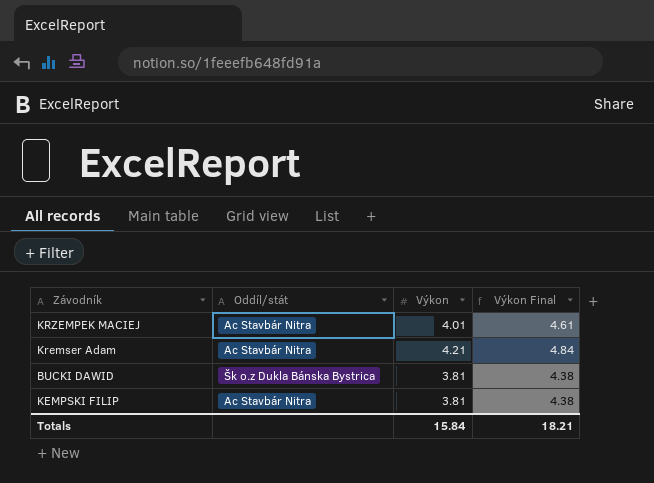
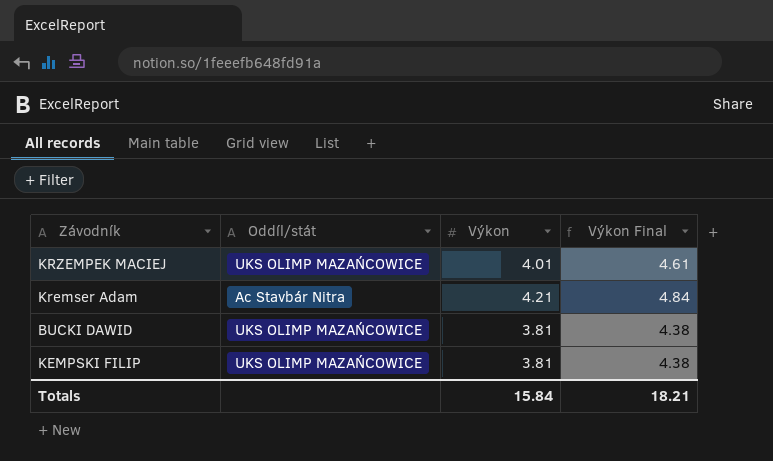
KRZEMPEK MACIEJ | Oddíl/stát: Ac Stavbár Nitra -> UKS OLIMP MAZAŃCOWICE
BUCKI DAWID | Oddíl/stát: Šk o.z Dukla Bánska Bystrica -> UKS OLIMP MAZAŃCOWICE
KEMPSKI FILIP | Oddíl/stát: Ac Stavbár Nitra -> UKS OLIMP MAZAŃCOWICE

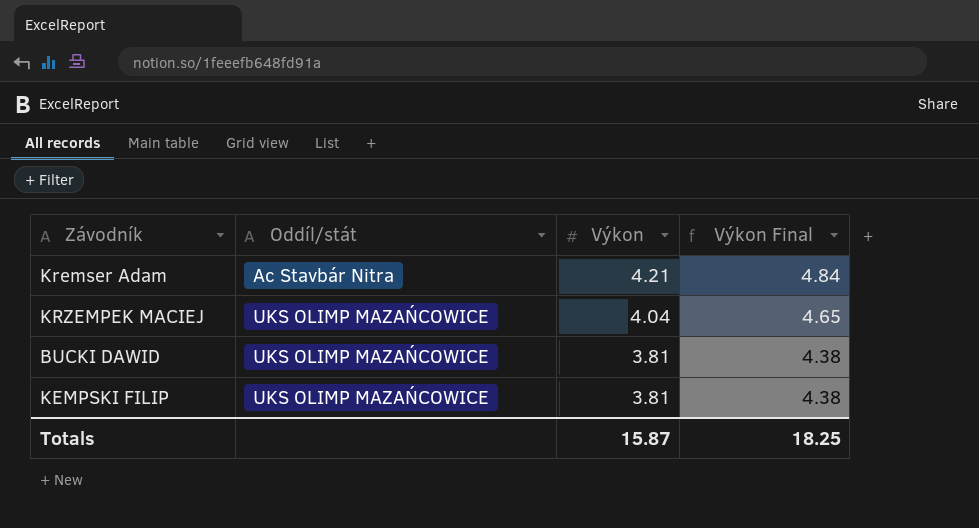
row order: none -> Oddíl/stát ascending
KRZEMPEK MACIEJ | Výkon: 4.01 -> 4.04
KRZEMPEK MACIEJ | Výkon Final: 4.61 -> 4.65
Totals | Výkon: 15.84 -> 15.87
Totals | Výkon Final: 18.21 -> 18.25

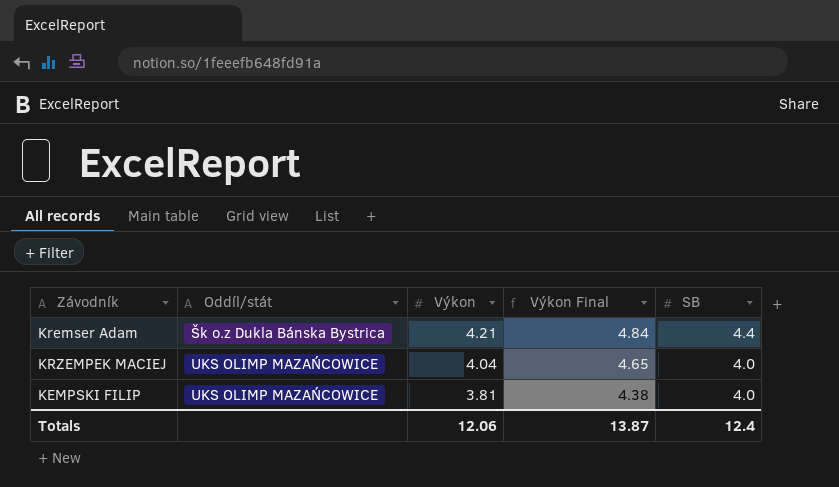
column SB | position: none -> 5
row BUCKI DAWID: UKS OLIMP MAZAŃCOWICE | 3.81 | 4.38 -> none
Kremser Adam | Oddíl/stát: Ac Stavbár Nitra -> Šk o.z Dukla Bánska Bystrica
Totals | Výkon: 15.87 -> 12.06
Totals | Výkon Final: 18.25 -> 13.87

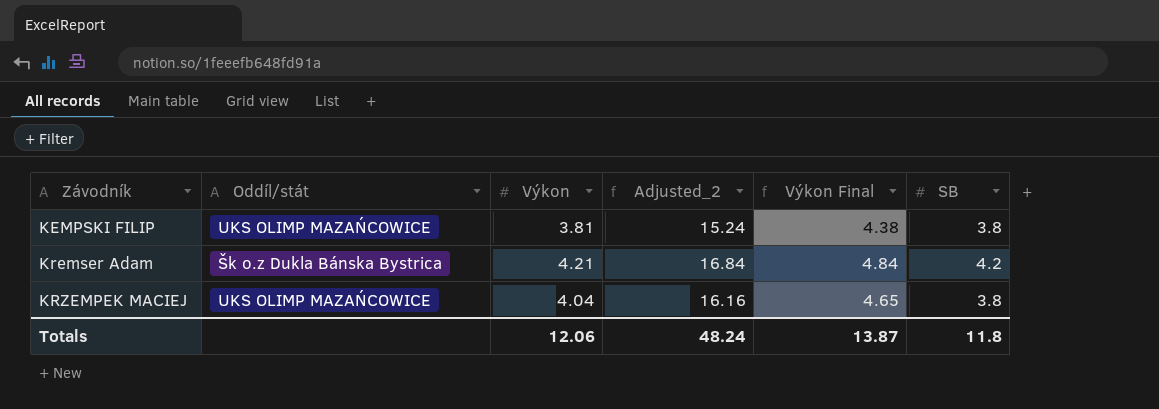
row order: Oddíl/stát ascending -> Závodník ascending
column Adjusted_2 | formula: none -> [Výkon] * 4
KEMPSKI FILIP | SB: 4.0 -> 3.8
Kremser Adam | SB: 4.4 -> 4.2
KRZEMPEK MACIEJ | SB: 4.0 -> 3.8
Totals | SB: 12.4 -> 11.8

